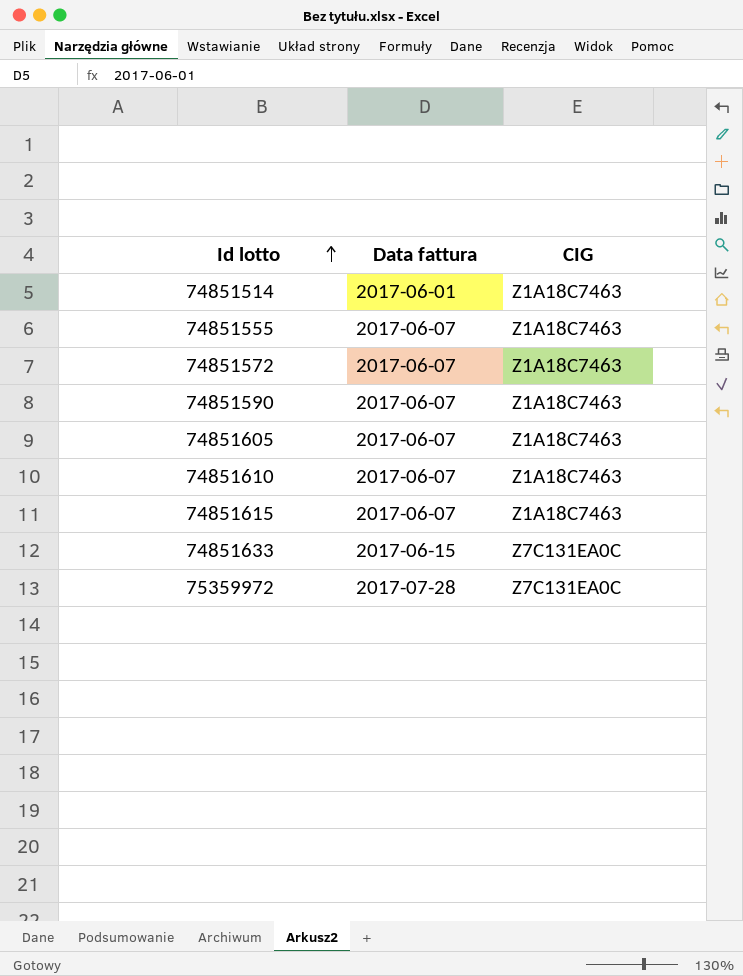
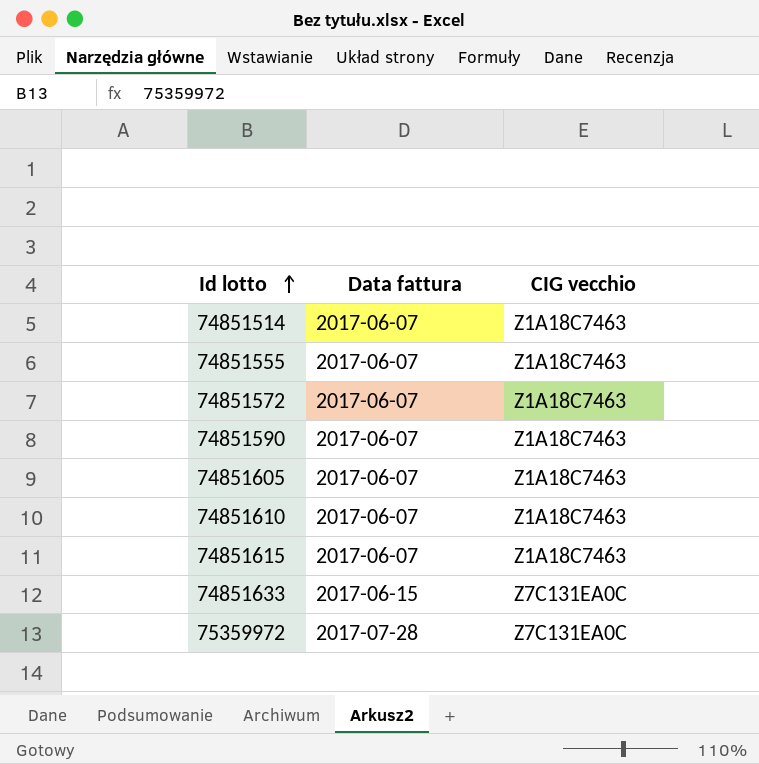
column name: CIG -> CIG vecchio
74851514 | Data fattura: 2017-06-01 -> 2017-06-07

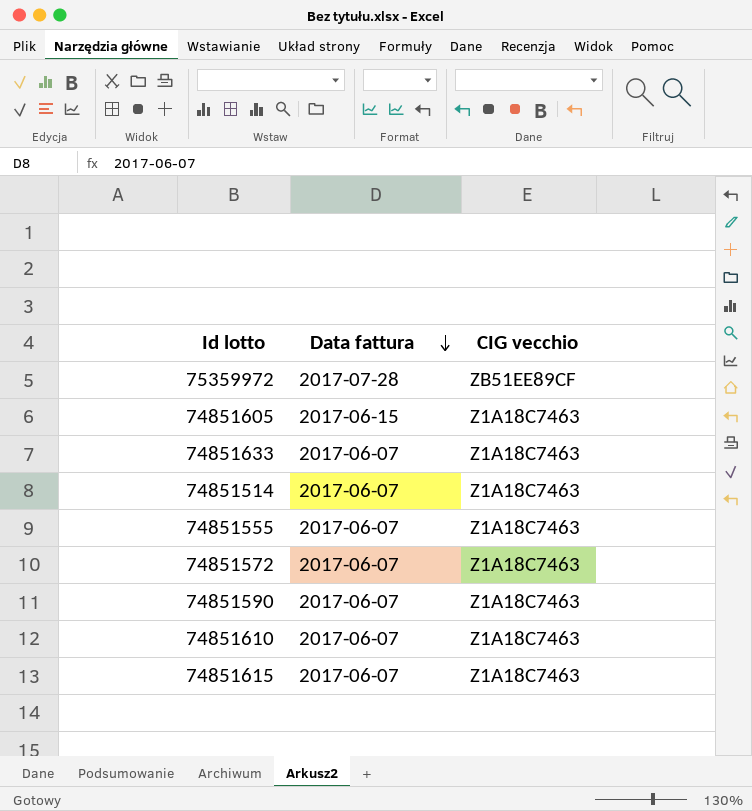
row order: Id lotto ascending -> Data fattura descending
75359972 | CIG vecchio: Z7C131EA0C -> ZB51EE89CF
74851605 | Data fattura: 2017-06-07 -> 2017-06-15
74851633 | Data fattura: 2017-06-15 -> 2017-06-07
74851633 | CIG vecchio: Z7C131EA0C -> Z1A18C7463

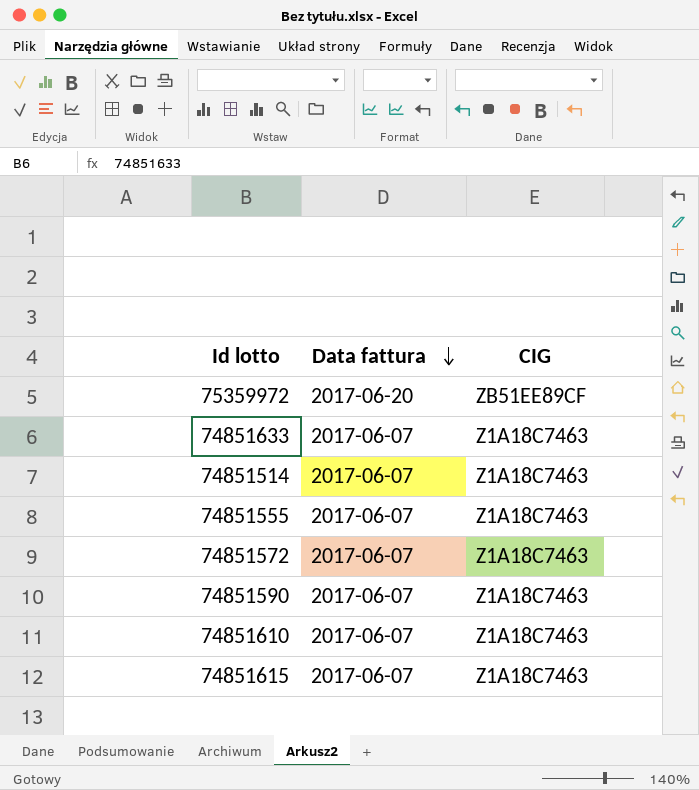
column name: CIG vecchio -> CIG
row 74851605: 2017-06-15 | Z1A18C7463 -> none
75359972 | Data fattura: 2017-07-28 -> 2017-06-20

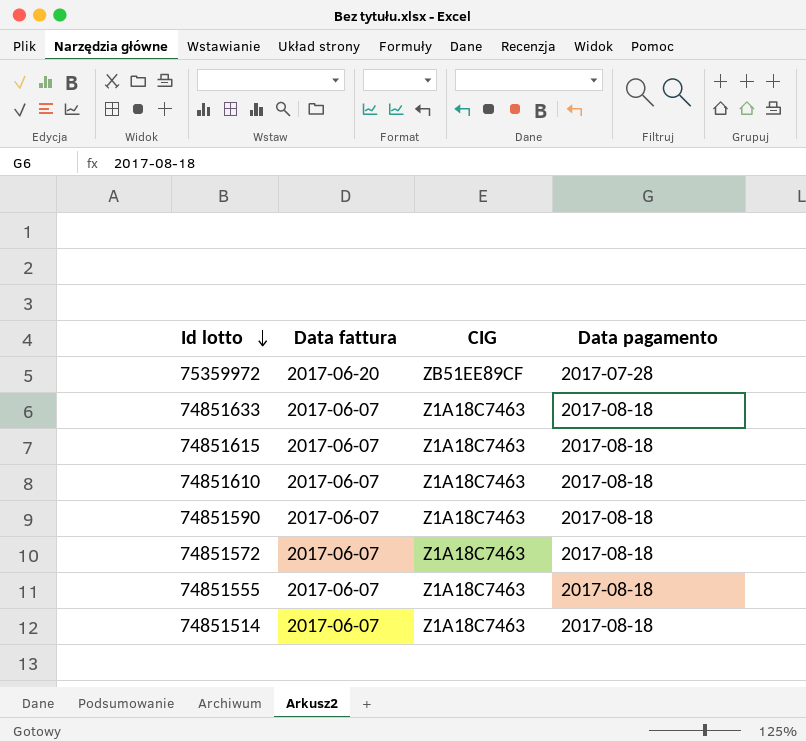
row order: Data fattura descending -> Id lotto descending
column Data pagamento | position: none -> 4

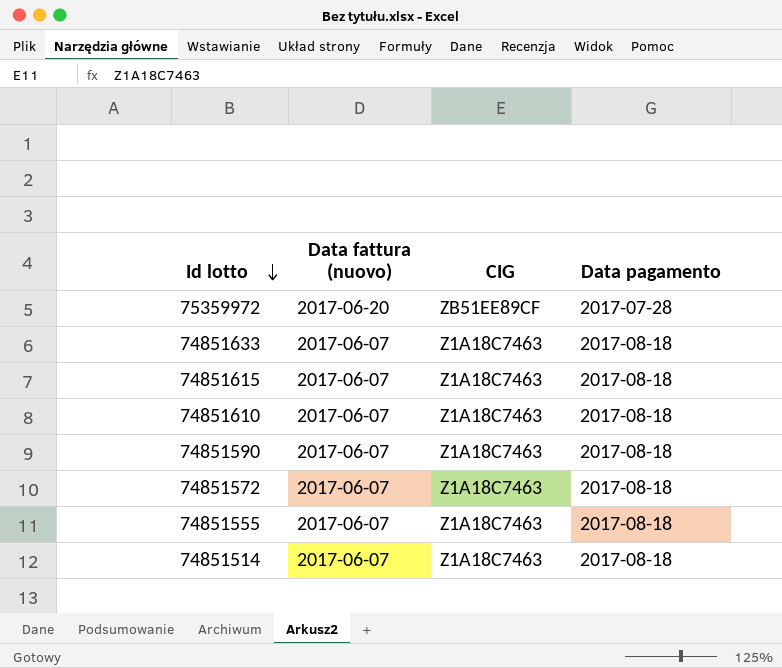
column name: Data fattura -> Data fattura (nuovo)

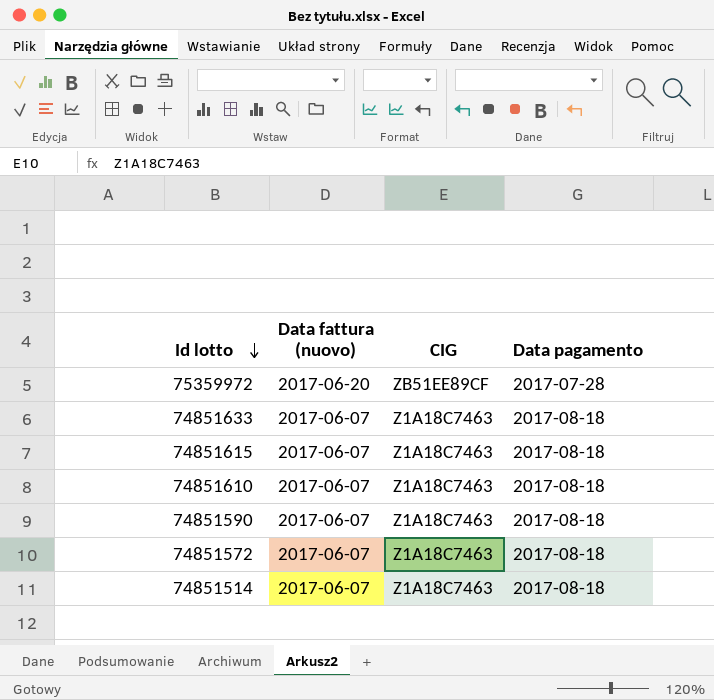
row 74851555: 2017-06-07 | Z1A18C7463 | 2017-08-18 -> none

